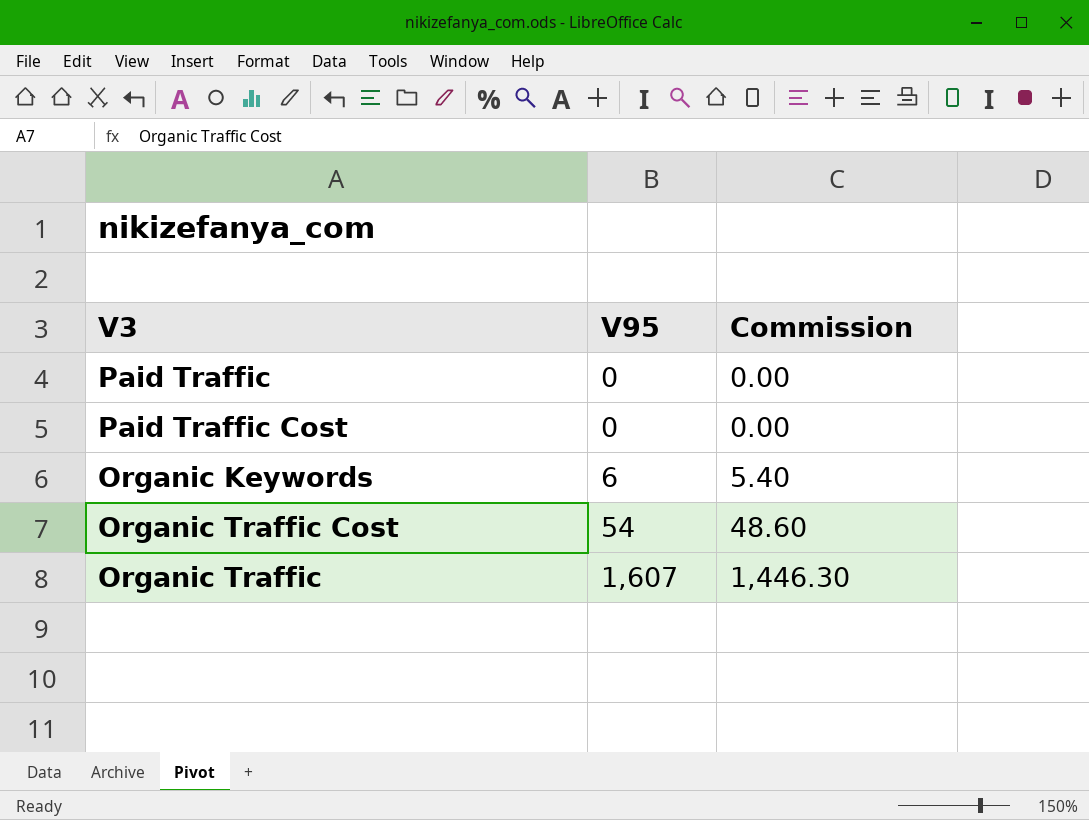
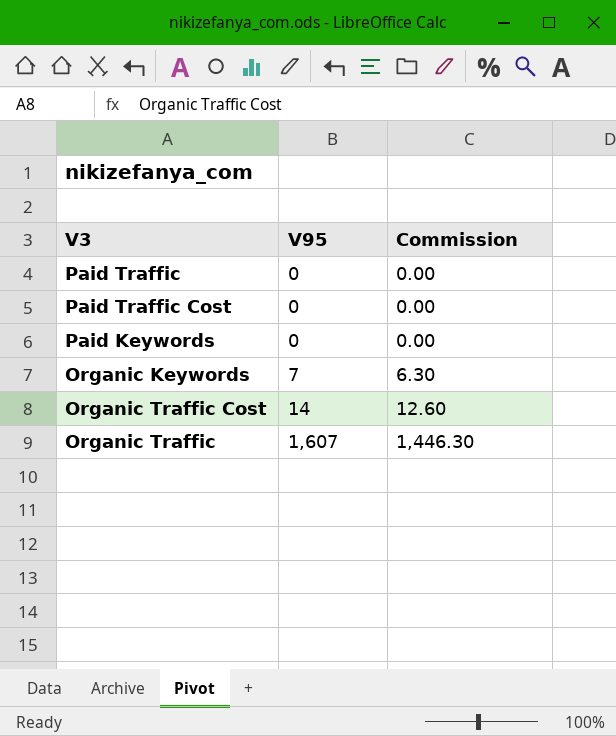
row Paid Keywords: none -> 0 | 0.00
Organic Keywords | V95: 6 -> 7
Organic Keywords | Commission: 5.40 -> 6.30
Organic Traffic Cost | V95: 54 -> 14
Organic Traffic Cost | Commission: 48.60 -> 12.60

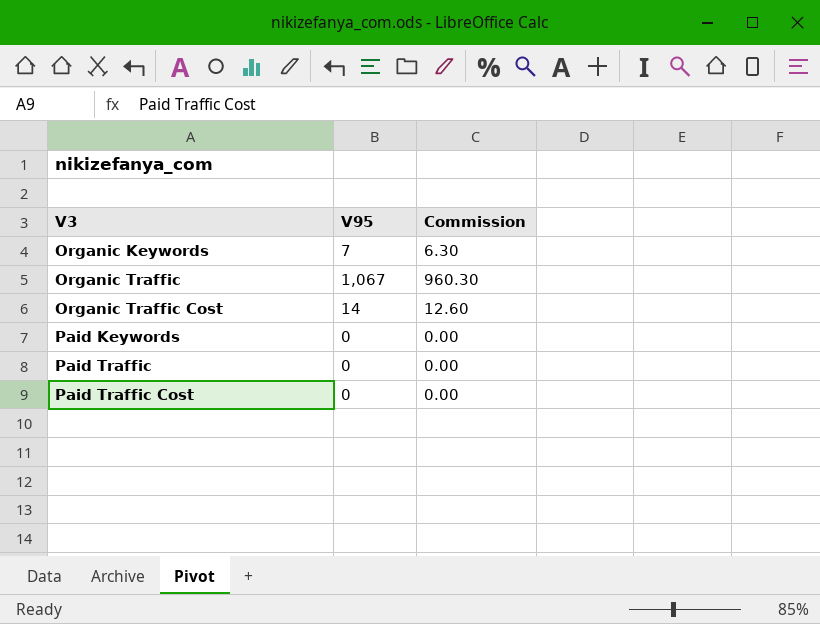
row order: V95 ascending -> V3 ascending
Organic Traffic | V95: 1,607 -> 1,067
Organic Traffic | Commission: 1,446.30 -> 960.30

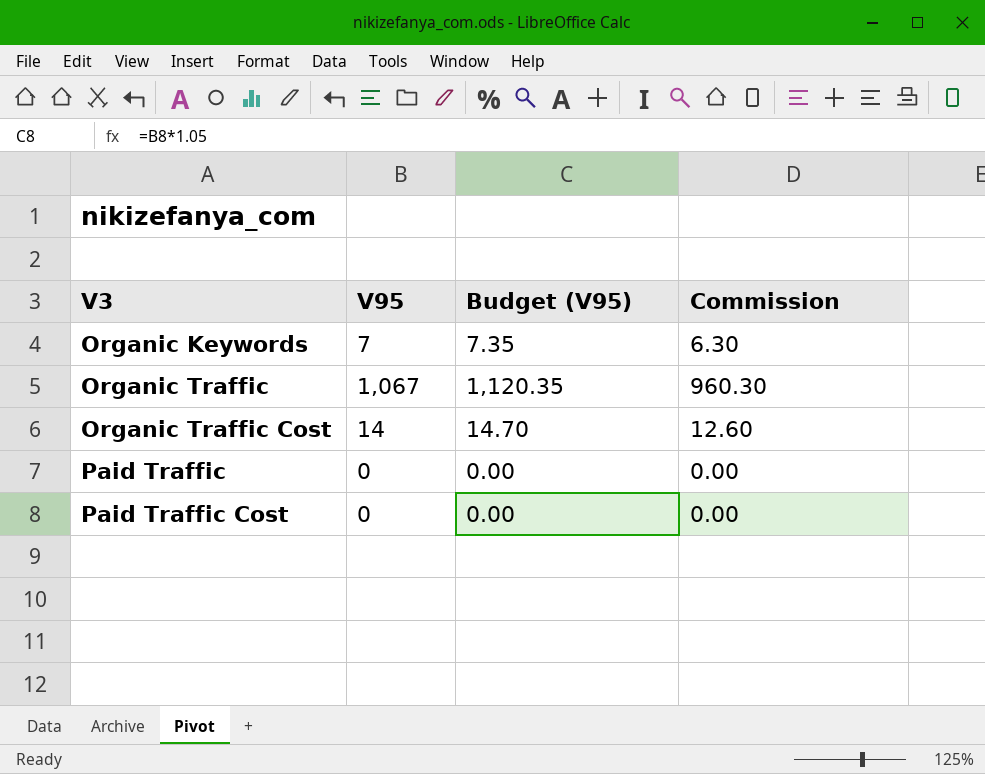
column Budget (V95) | formula: none -> [V95] * 1.05
row Paid Keywords: 0 | 0.00 -> none

